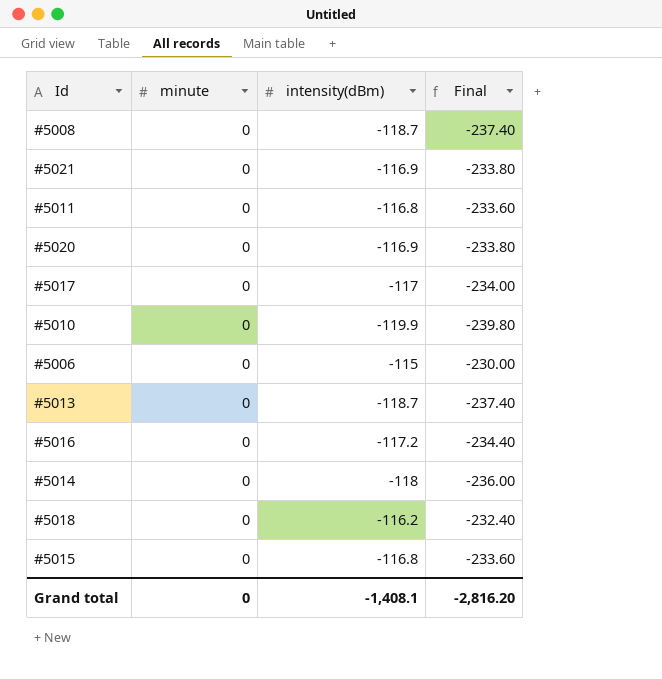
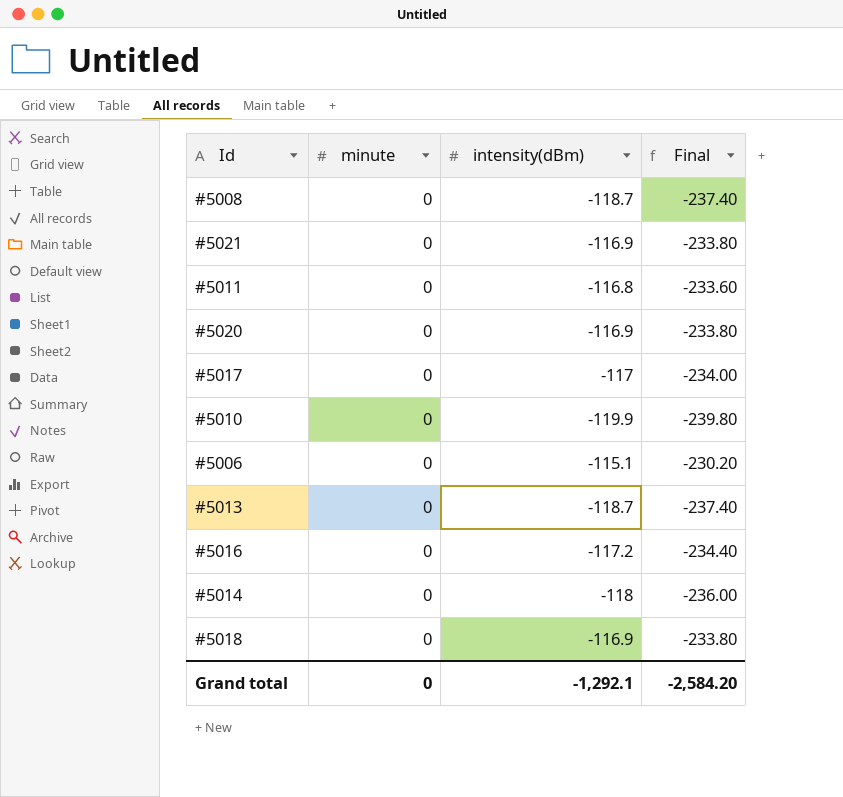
row #5015: 0 | -116.8 | -233.60 -> none
#5006 | intensity(dBm): -115 -> -115.1
#5006 | Final: -230.00 -> -230.20
#5018 | intensity(dBm): -116.2 -> -116.9
#5018 | Final: -232.40 -> -233.80
Grand total | intensity(dBm): -1,408.1 -> -1,292.1
Grand total | Final: -2,816.20 -> -2,584.20

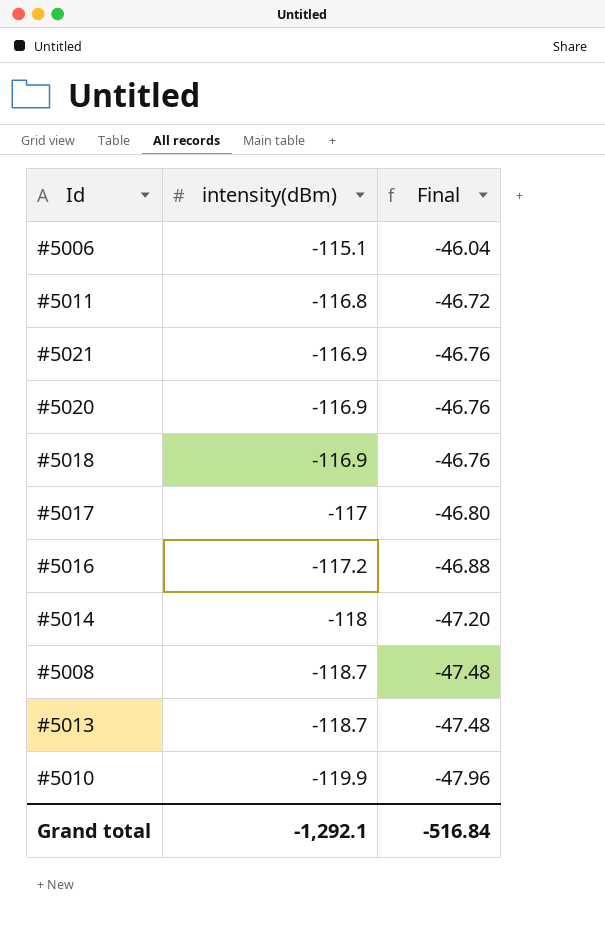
row order: none -> intensity(dBm) descending
column minute | position: 2 -> none
column Final | formula: [intensity(dBm)] * 2 -> [intensity(dBm)] * 0.4
Grand total | Final: -2,584.20 -> -516.84

